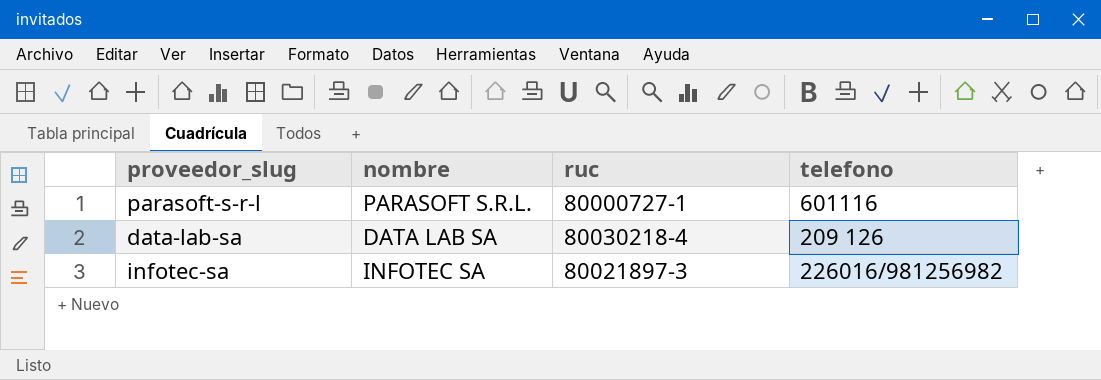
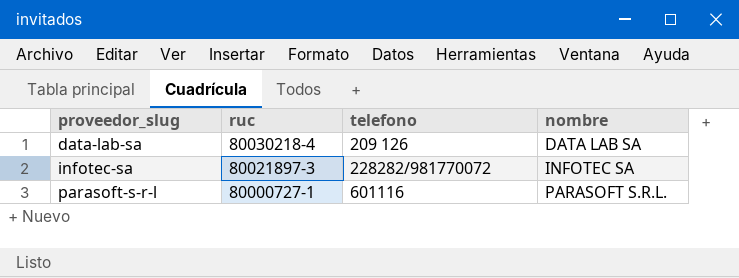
row order: none -> proveedor_slug ascending
column nombre | position: 2 -> 4
infotec-sa | telefono: 226016/981256982 -> 228282/981770072

